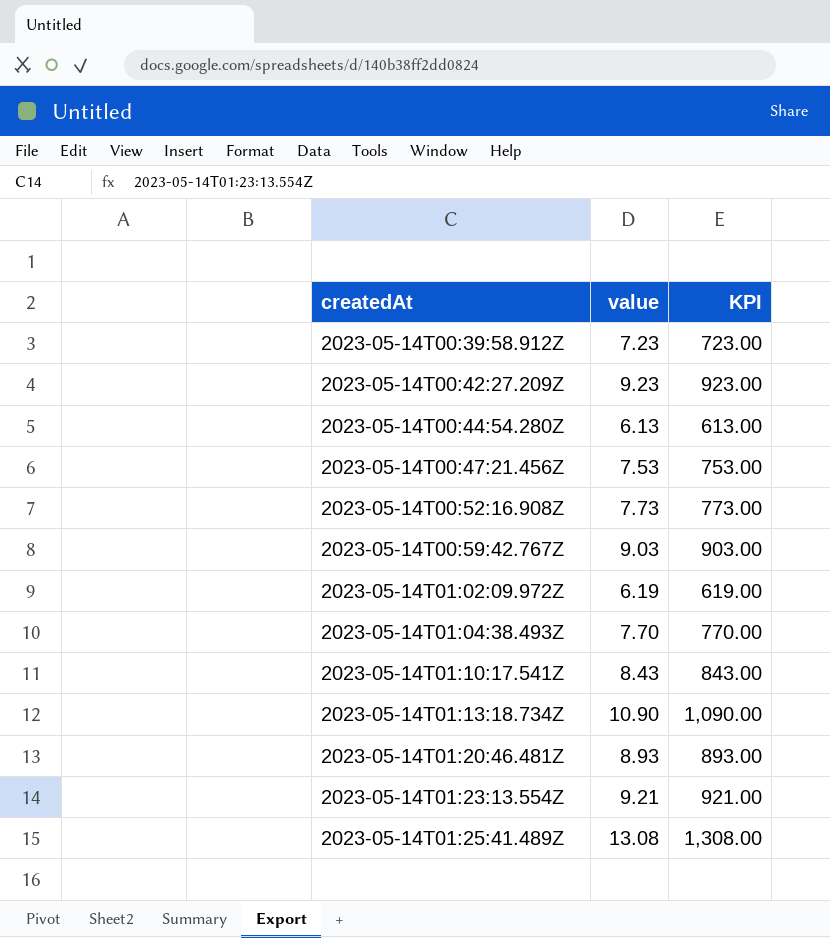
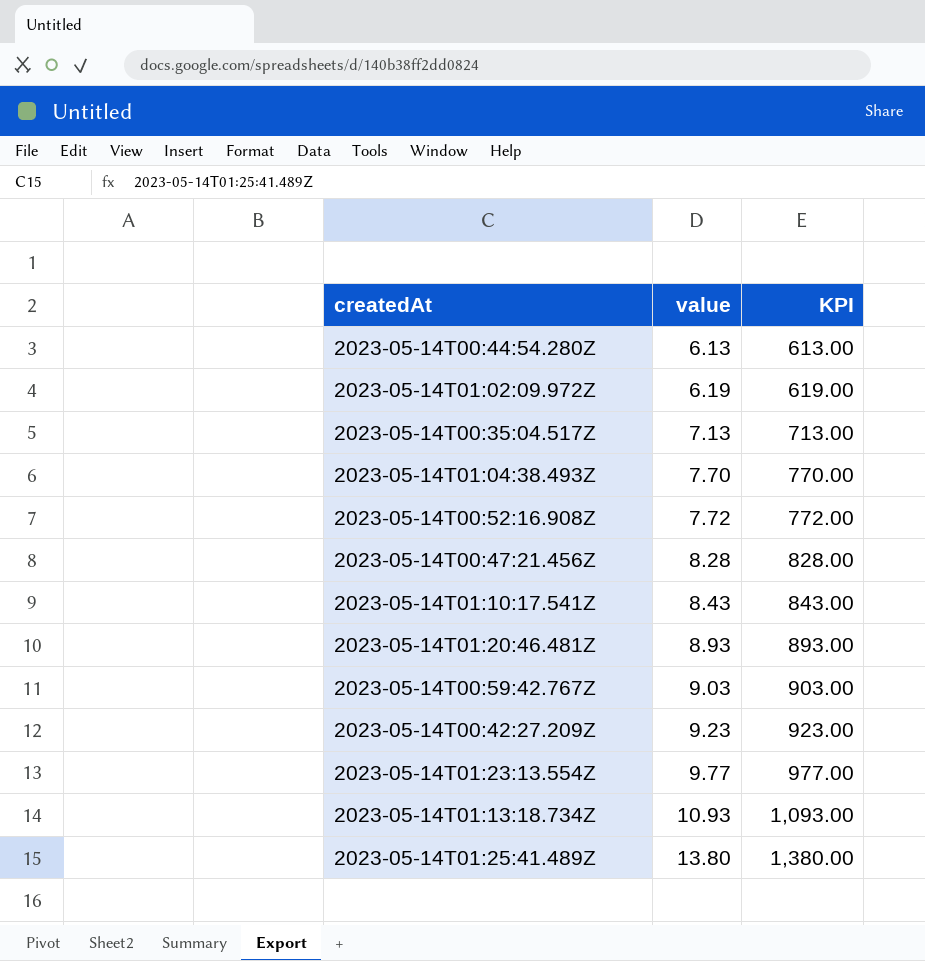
row order: createdAt ascending -> value ascending
row 2023-05-14T00:39:58.912Z: 7.23 | 723.00 -> none
row 2023-05-14T00:35:04.517Z: none -> 7.13 | 713.00
2023-05-14T00:52:16.908Z | value: 7.73 -> 7.72
2023-05-14T00:52:16.908Z | KPI: 773.00 -> 772.00
2023-05-14T00:47:21.456Z | value: 7.53 -> 8.28
2023-05-14T00:47:21.456Z | KPI: 753.00 -> 828.00
2023-05-14T01:23:13.554Z | value: 9.21 -> 9.77
2023-05-14T01:23:13.554Z | KPI: 921.00 -> 977.00
2023-05-14T01:13:18.734Z | value: 10.90 -> 10.93
2023-05-14T01:13:18.734Z | KPI: 1,090.00 -> 1,093.00
2023-05-14T01:25:41.489Z | value: 13.08 -> 13.80
2023-05-14T01:25:41.489Z | KPI: 1,308.00 -> 1,380.00

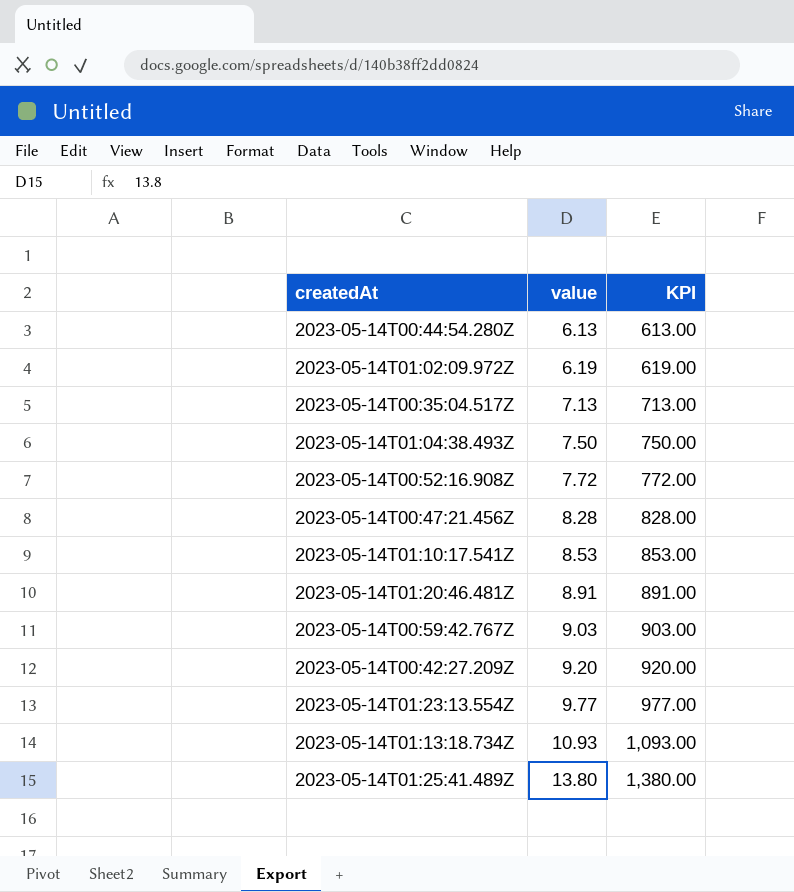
2023-05-14T01:04:38.493Z | value: 7.70 -> 7.50
2023-05-14T01:04:38.493Z | KPI: 770.00 -> 750.00
2023-05-14T01:10:17.541Z | value: 8.43 -> 8.53
2023-05-14T01:10:17.541Z | KPI: 843.00 -> 853.00
2023-05-14T01:20:46.481Z | value: 8.93 -> 8.91
2023-05-14T01:20:46.481Z | KPI: 893.00 -> 891.00
2023-05-14T00:42:27.209Z | value: 9.23 -> 9.20
2023-05-14T00:42:27.209Z | KPI: 923.00 -> 920.00

